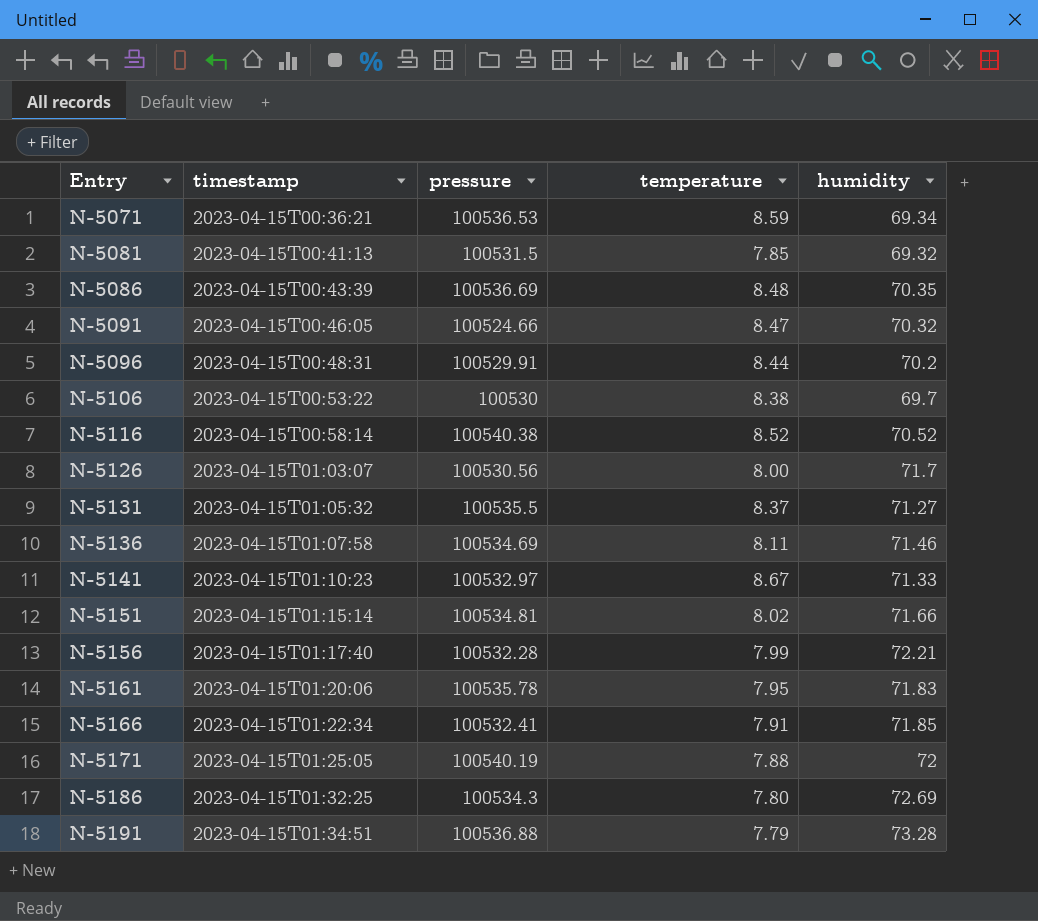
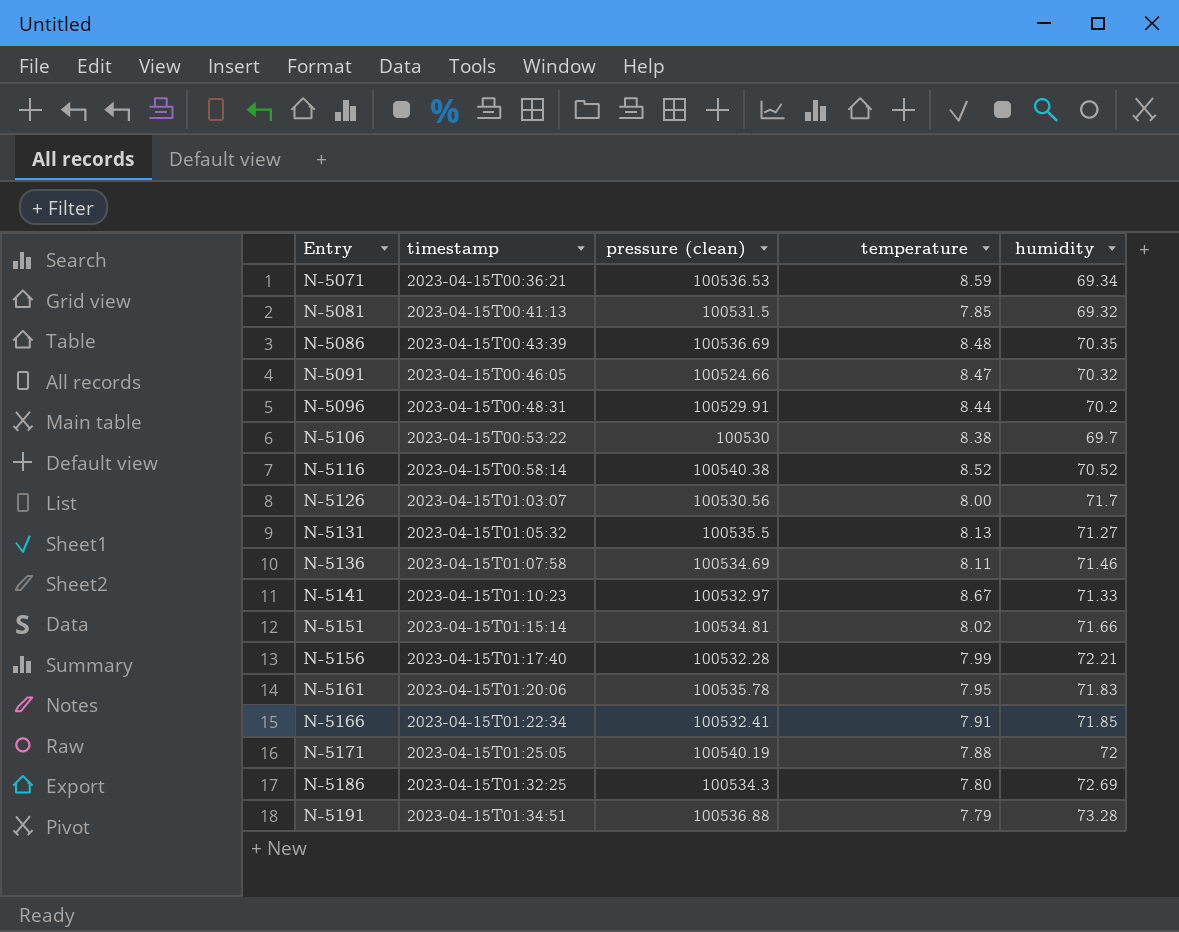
column name: pressure -> pressure (clean)
N-5131 | temperature: 8.37 -> 8.13

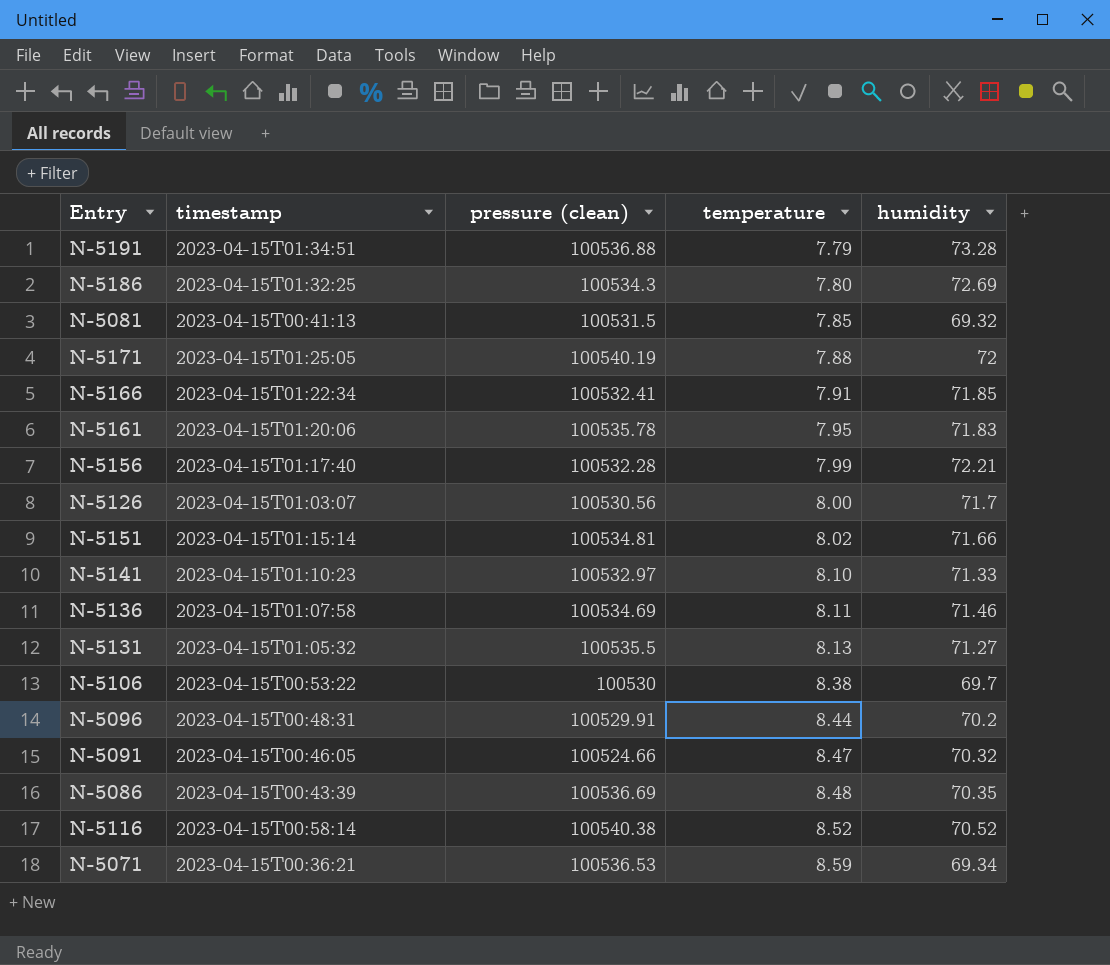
row order: Entry ascending -> temperature ascending
N-5141 | temperature: 8.67 -> 8.10

